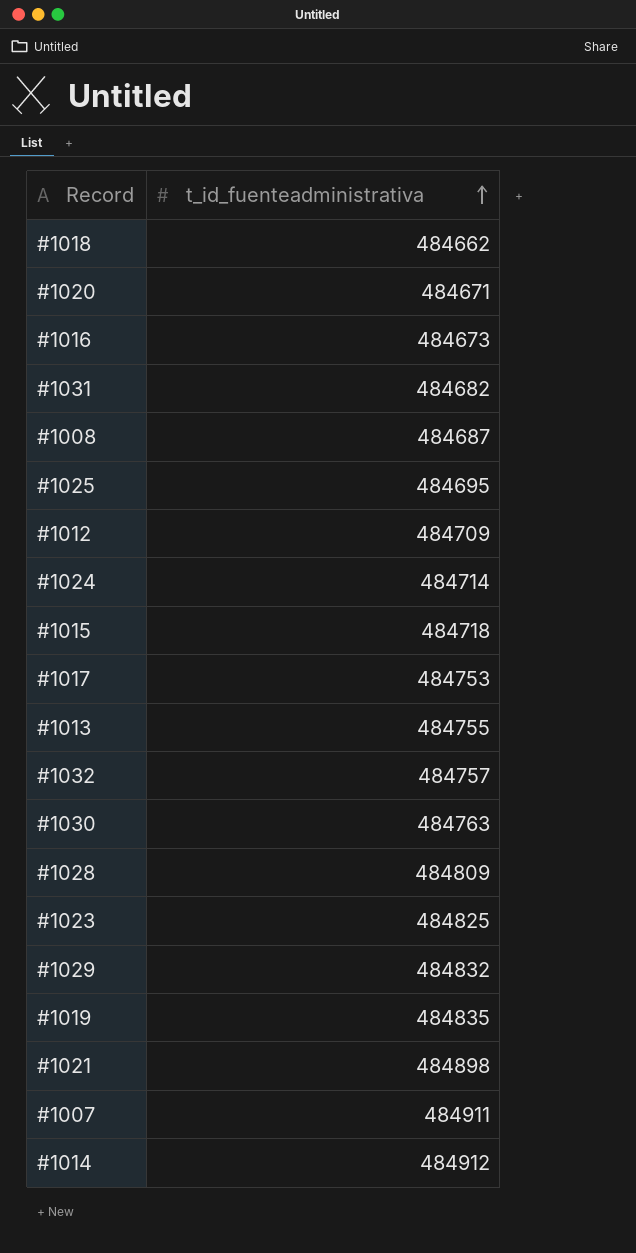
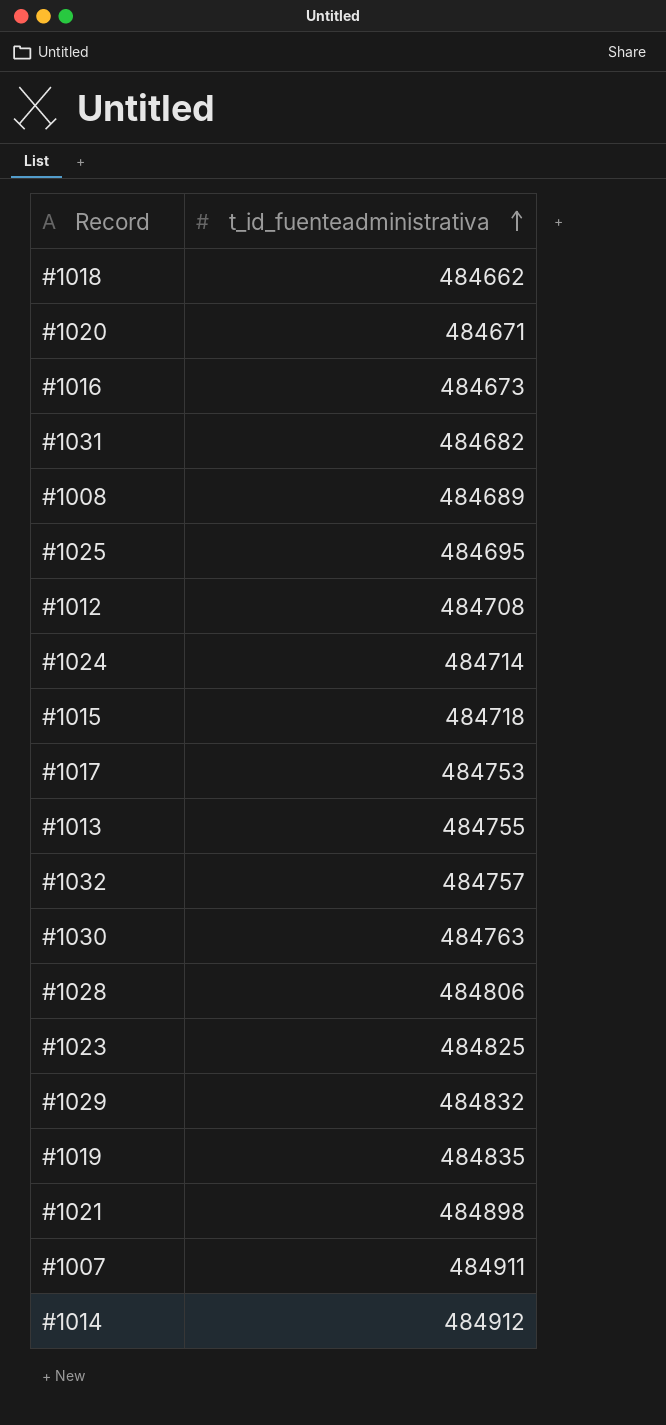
#1008 | t_id_fuenteadministrativa: 484687 -> 484689
#1012 | t_id_fuenteadministrativa: 484709 -> 484708
#1028 | t_id_fuenteadministrativa: 484809 -> 484806

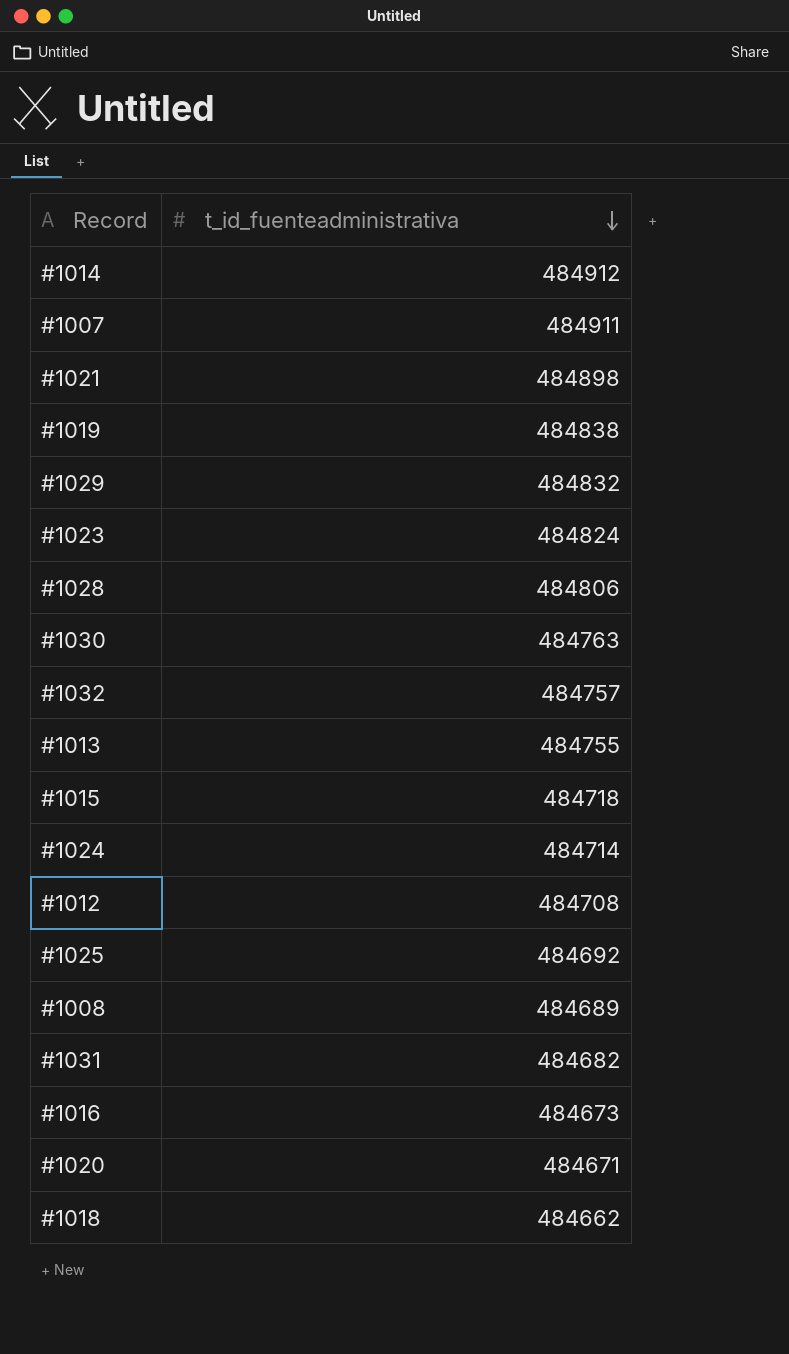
row order: t_id_fuenteadministrativa ascending -> t_id_fuenteadministrativa descending
row #1017: 484753 -> none
#1019 | t_id_fuenteadministrativa: 484835 -> 484838
#1023 | t_id_fuenteadministrativa: 484825 -> 484824
#1025 | t_id_fuenteadministrativa: 484695 -> 484692

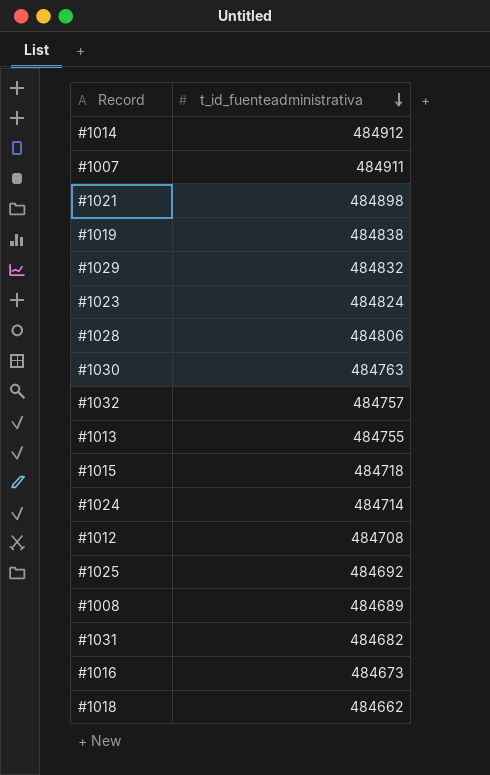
row #1020: 484671 -> none

